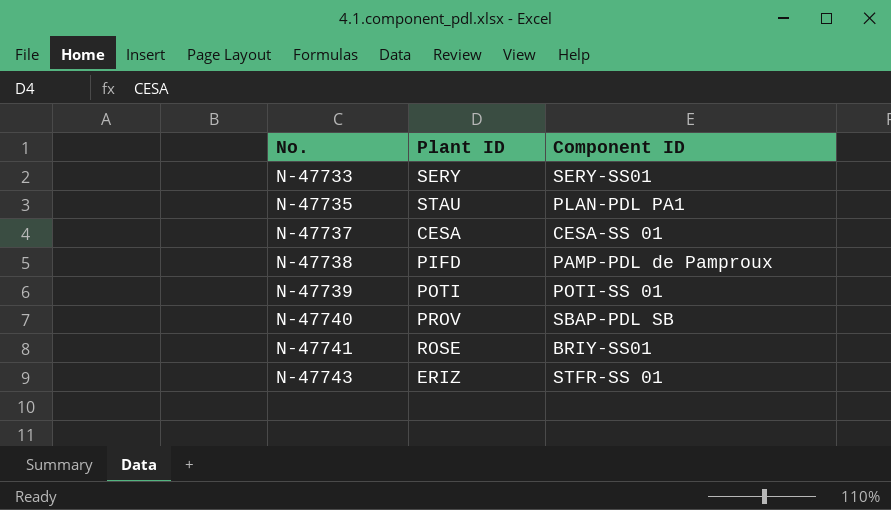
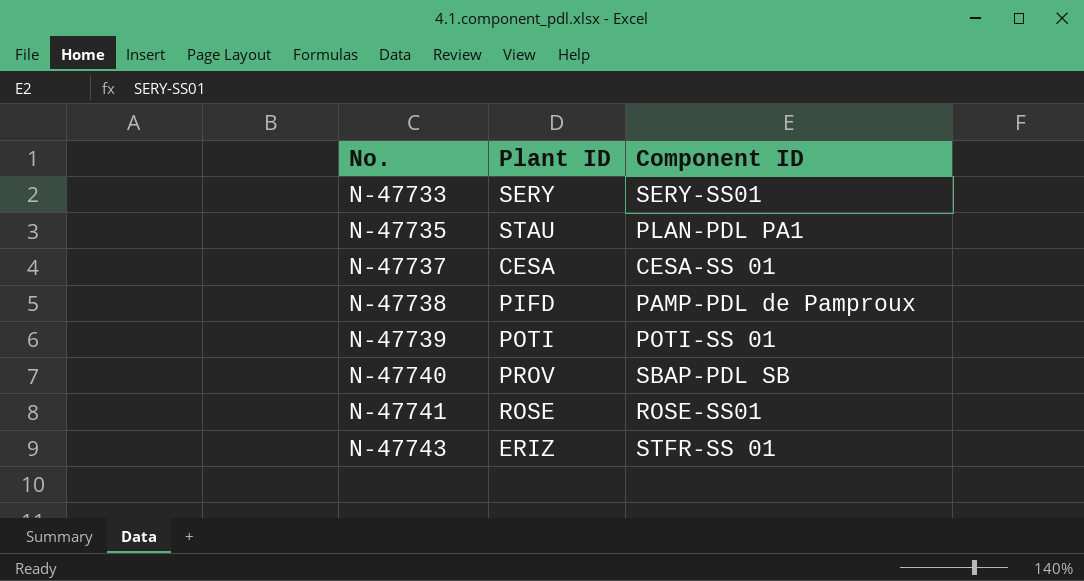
N-47741 | Component ID: BRIY-SS01 -> ROSE-SS01

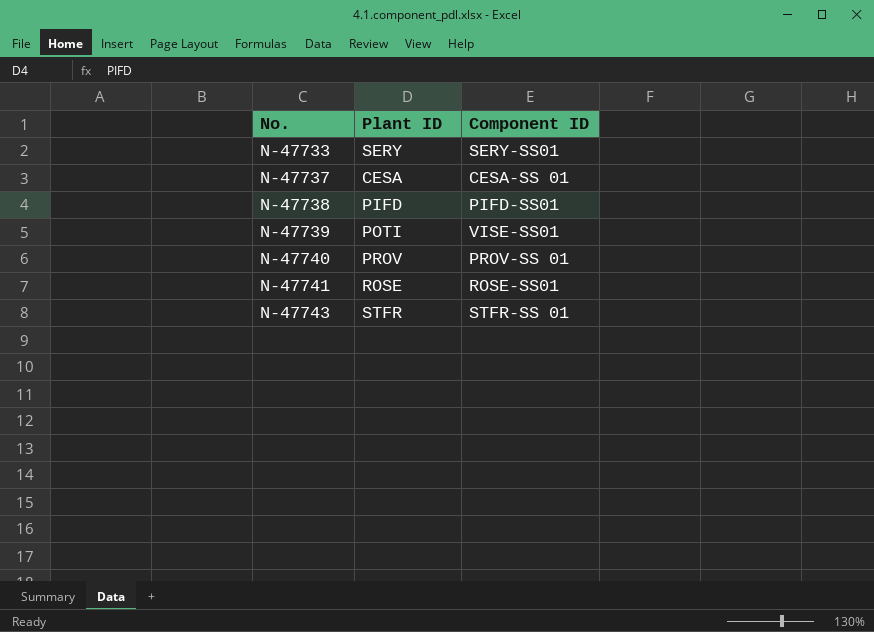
row N-47735: STAU | PLAN-PDL PA1 -> none
N-47738 | Component ID: PAMP-PDL de Pamproux -> PIFD-SS01
N-47739 | Component ID: POTI-SS 01 -> VISE-SS01
N-47740 | Component ID: SBAP-PDL SB -> PROV-SS 01
N-47743 | Plant ID: ERIZ -> STFR

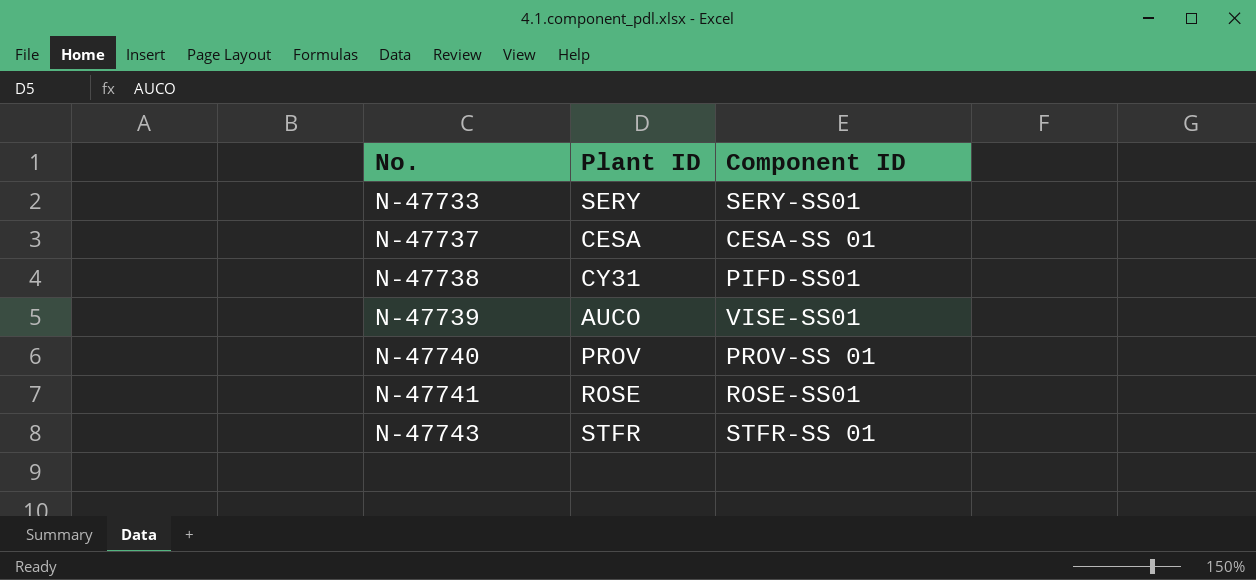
N-47738 | Plant ID: PIFD -> CY31
N-47739 | Plant ID: POTI -> AUCO

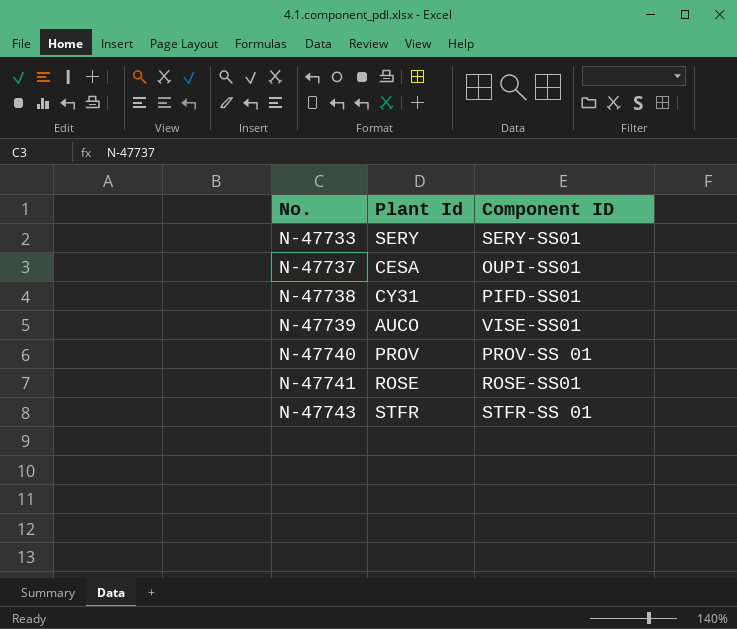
column name: Plant ID -> Plant Id
N-47737 | Component ID: CESA-SS 01 -> OUPI-SS01

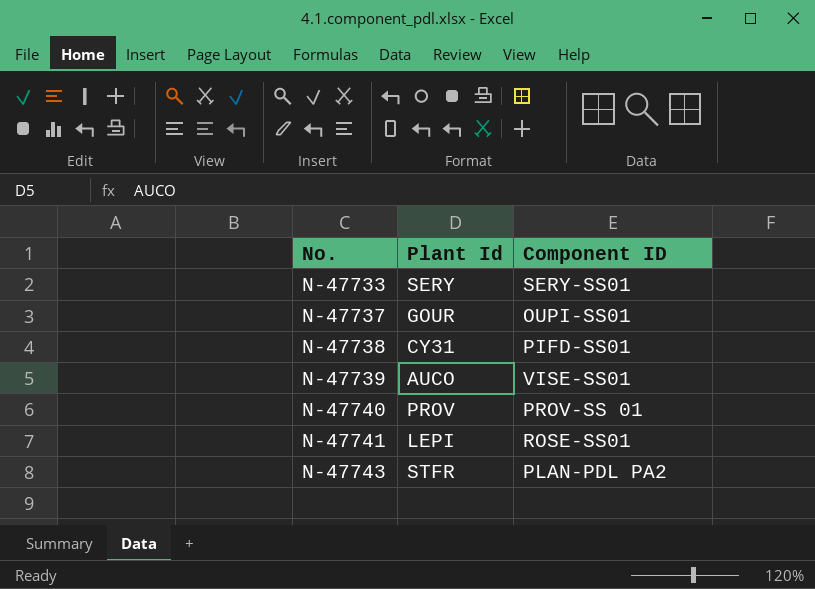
N-47737 | Plant Id: CESA -> GOUR
N-47741 | Plant Id: ROSE -> LEPI
N-47743 | Component ID: STFR-SS 01 -> PLAN-PDL PA2

